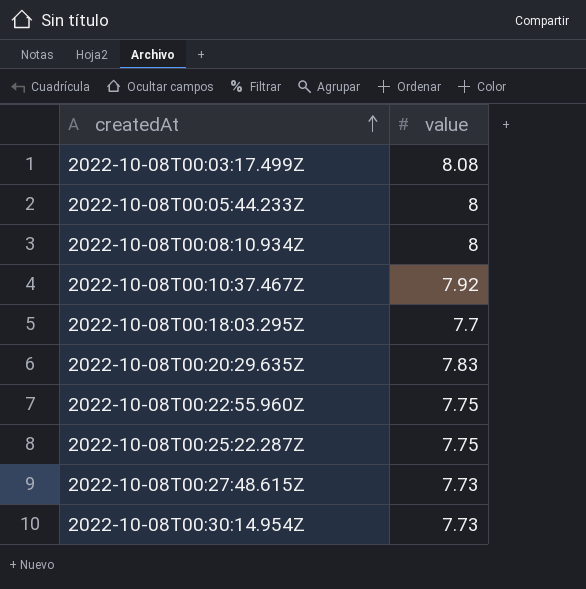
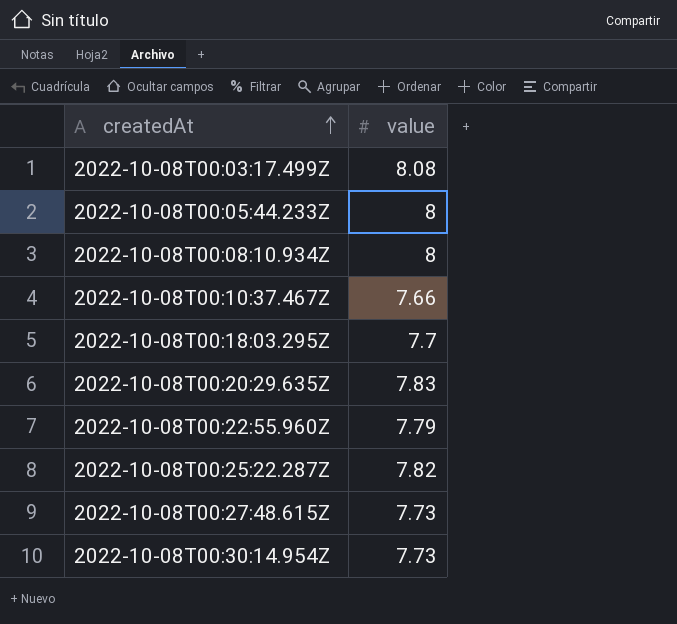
2022-10-08T00:10:37.467Z | value: 7.92 -> 7.66
2022-10-08T00:22:55.960Z | value: 7.75 -> 7.79
2022-10-08T00:25:22.287Z | value: 7.75 -> 7.82

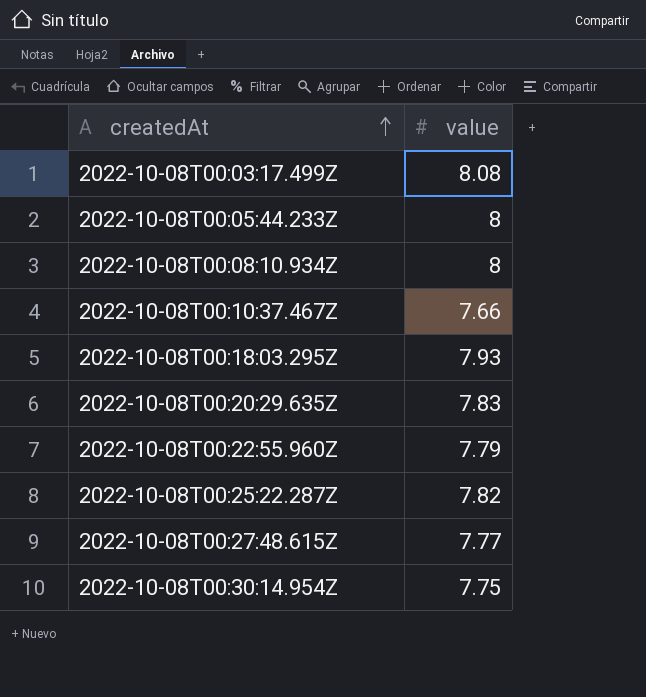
2022-10-08T00:18:03.295Z | value: 7.7 -> 7.93
2022-10-08T00:27:48.615Z | value: 7.73 -> 7.77
2022-10-08T00:30:14.954Z | value: 7.73 -> 7.75

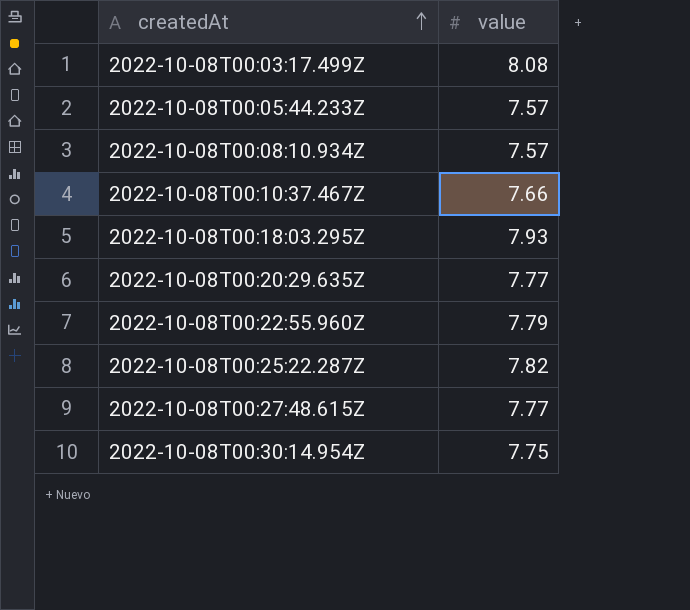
2022-10-08T00:05:44.233Z | value: 8 -> 7.57
2022-10-08T00:08:10.934Z | value: 8 -> 7.57
2022-10-08T00:20:29.635Z | value: 7.83 -> 7.77

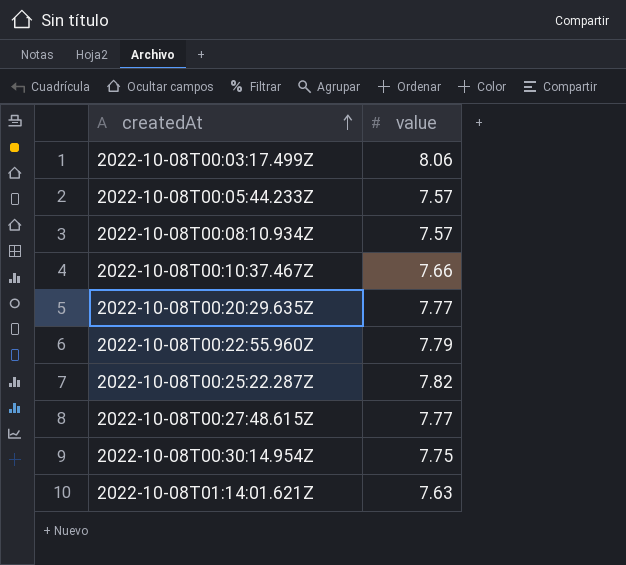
row 2022-10-08T00:18:03.295Z: 7.93 -> none
2022-10-08T00:03:17.499Z | value: 8.08 -> 8.06
row 2022-10-08T01:14:01.621Z: none -> 7.63

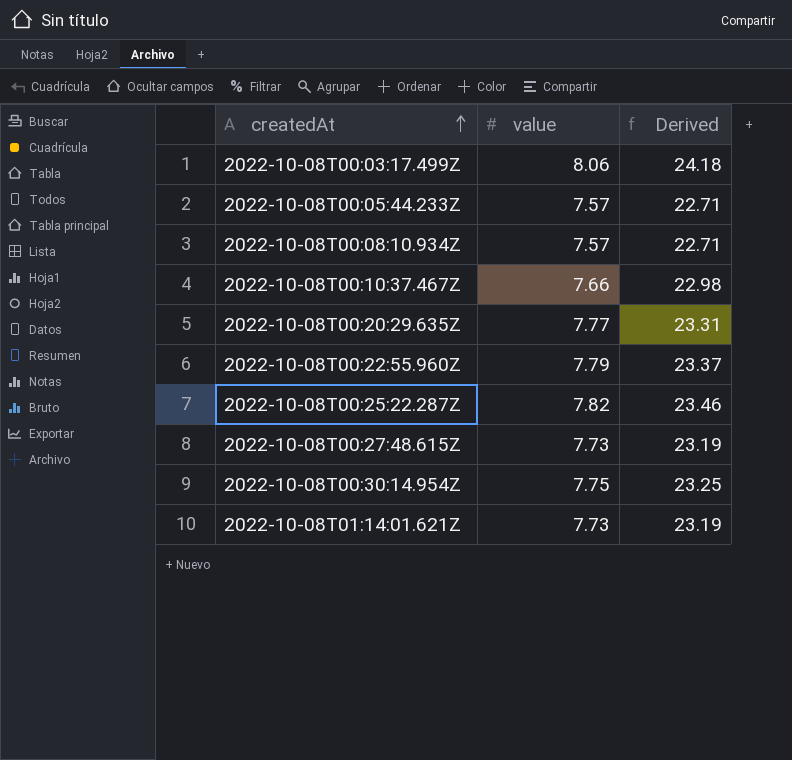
column Derived | formula: none -> [value] * 3
2022-10-08T00:27:48.615Z | value: 7.77 -> 7.73
2022-10-08T01:14:01.621Z | value: 7.63 -> 7.73

